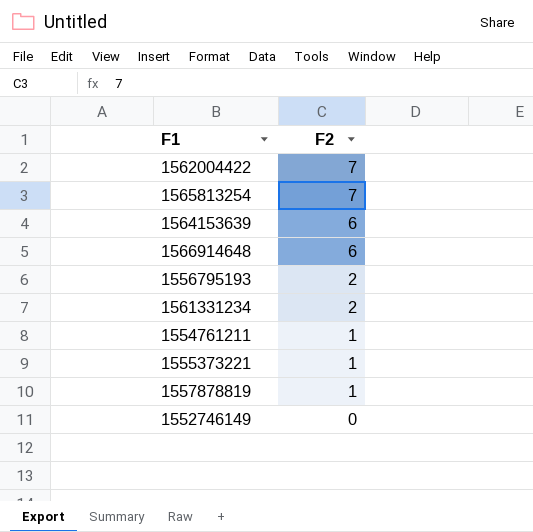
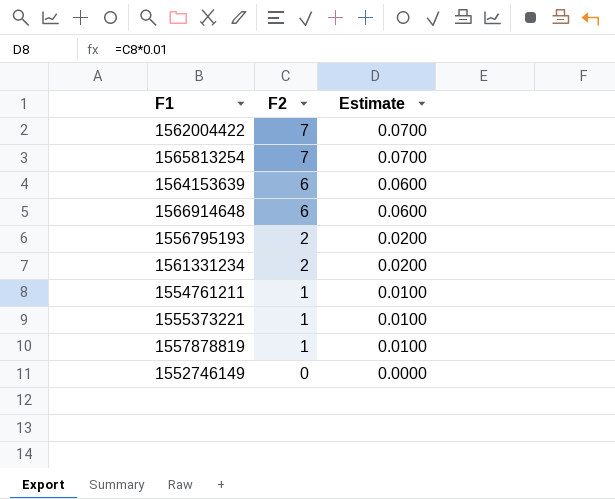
column Estimate | formula: none -> [F2] * 0.01

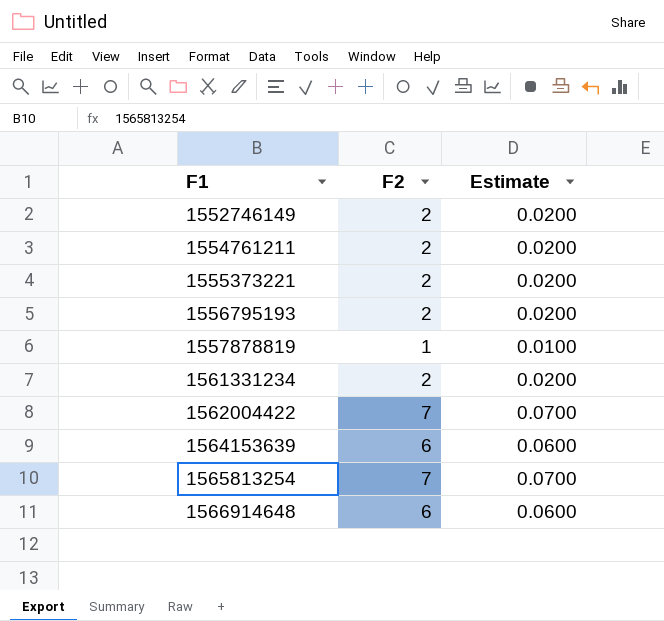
row order: F2 descending -> F1 ascending
1552746149 | F2: 0 -> 2
1552746149 | Estimate: 0.0000 -> 0.0200
1554761211 | F2: 1 -> 2
1554761211 | Estimate: 0.0100 -> 0.0200
1555373221 | F2: 1 -> 2
1555373221 | Estimate: 0.0100 -> 0.0200

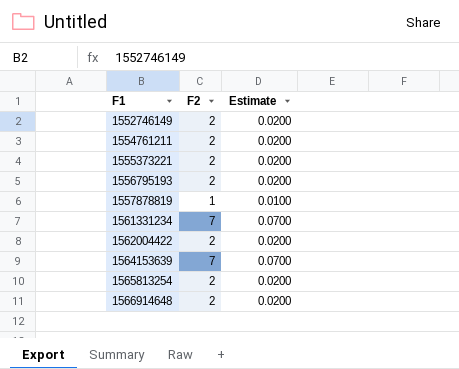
1561331234 | F2: 2 -> 7
1561331234 | Estimate: 0.0200 -> 0.0700
1562004422 | F2: 7 -> 2
1562004422 | Estimate: 0.0700 -> 0.0200
1564153639 | F2: 6 -> 7
1564153639 | Estimate: 0.0600 -> 0.0700
1565813254 | F2: 7 -> 2
1565813254 | Estimate: 0.0700 -> 0.0200
1566914648 | F2: 6 -> 2
1566914648 | Estimate: 0.0600 -> 0.0200

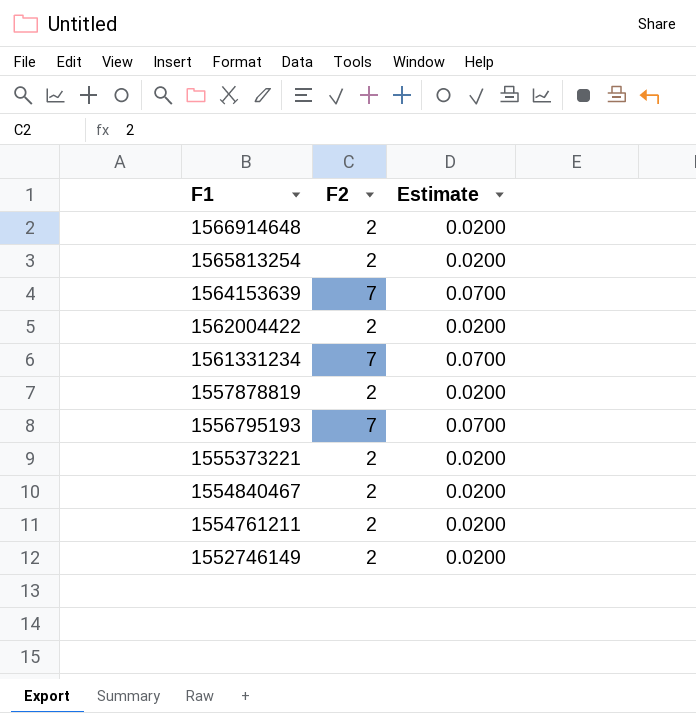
row order: F1 ascending -> F1 descending
1557878819 | F2: 1 -> 2
1557878819 | Estimate: 0.0100 -> 0.0200
1556795193 | F2: 2 -> 7
1556795193 | Estimate: 0.0200 -> 0.0700
row 1554840467: none -> 2 | 0.0200

